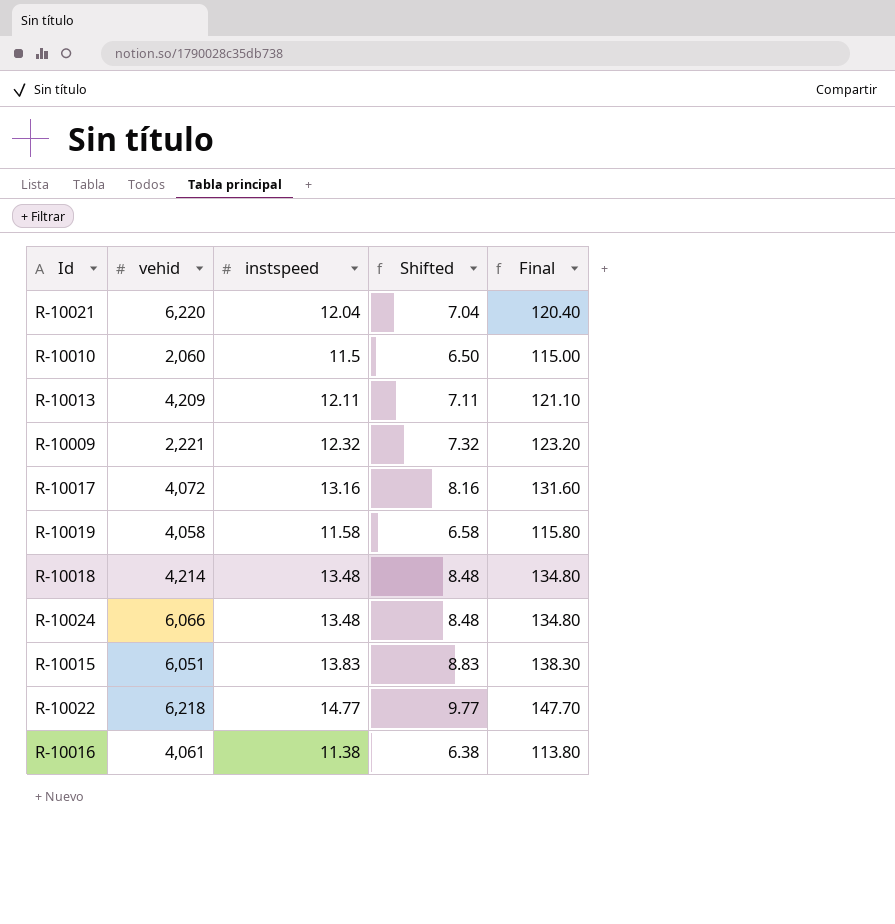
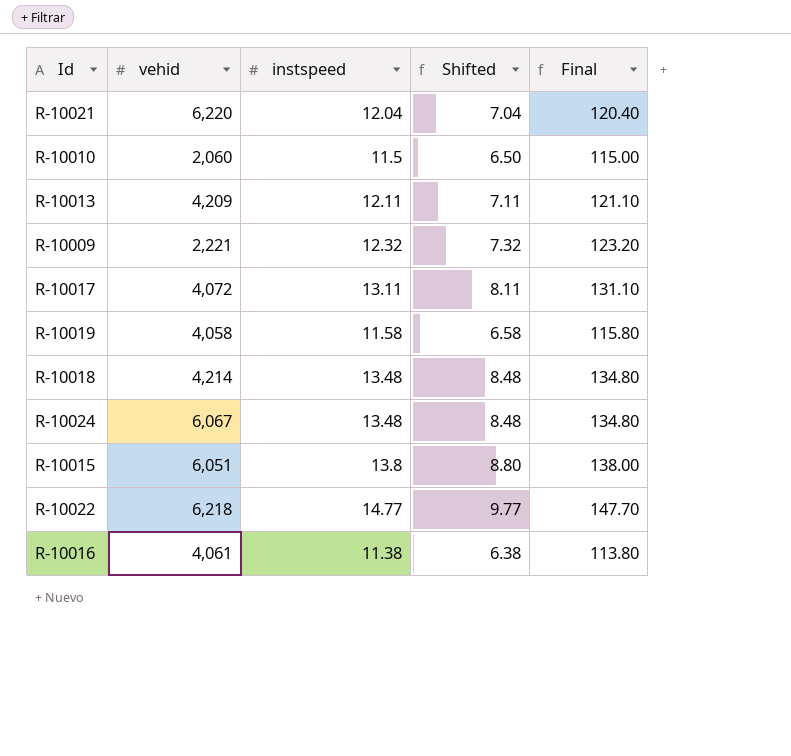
R-10017 | instspeed: 13.16 -> 13.11
R-10017 | Shifted: 8.16 -> 8.11
R-10017 | Final: 131.60 -> 131.10
R-10024 | vehid: 6,066 -> 6,067
R-10015 | instspeed: 13.83 -> 13.8
R-10015 | Shifted: 8.83 -> 8.80
R-10015 | Final: 138.30 -> 138.00

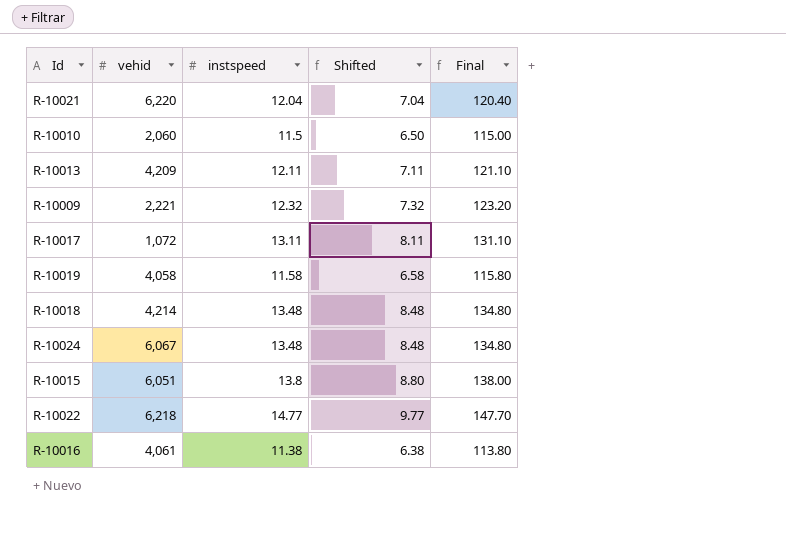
R-10017 | vehid: 4,072 -> 1,072

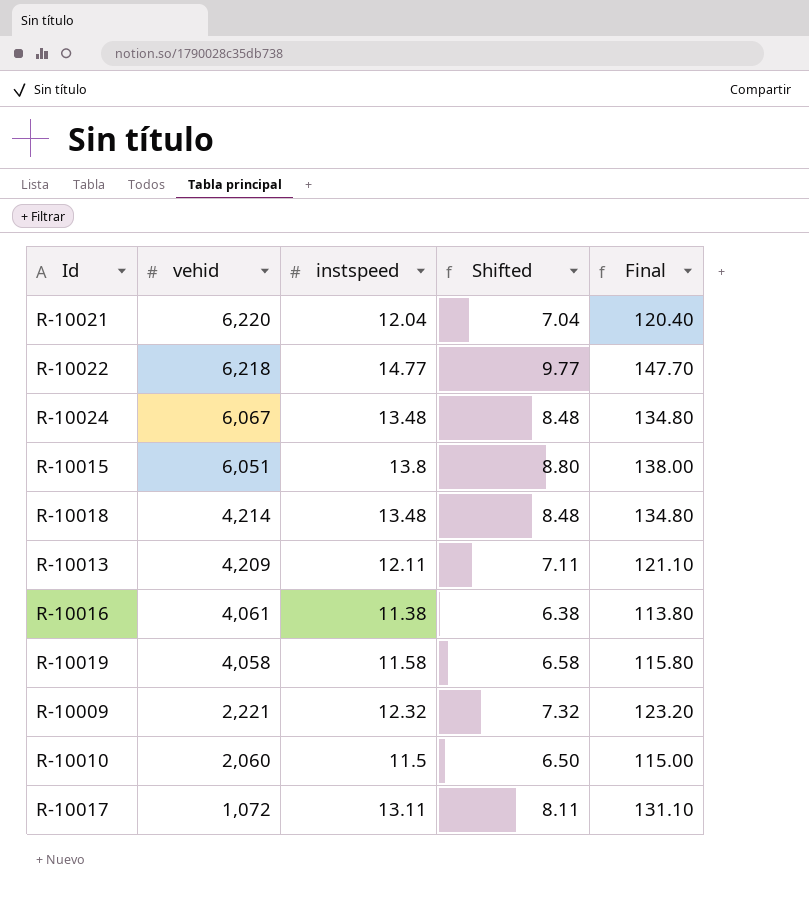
row order: none -> vehid descending

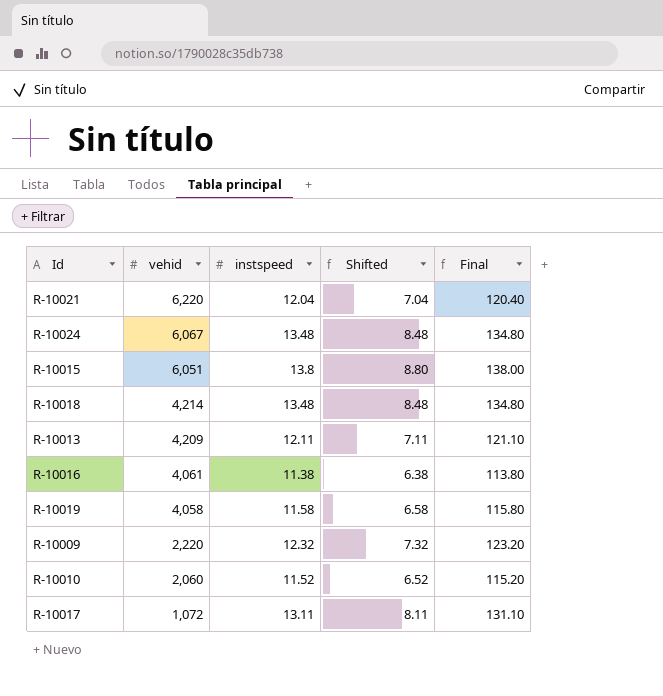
row R-10022: 6,218 | 14.77 | 9.77 | 147.70 -> none
R-10009 | vehid: 2,221 -> 2,220
R-10010 | instspeed: 11.5 -> 11.52
R-10010 | Shifted: 6.50 -> 6.52
R-10010 | Final: 115.00 -> 115.20

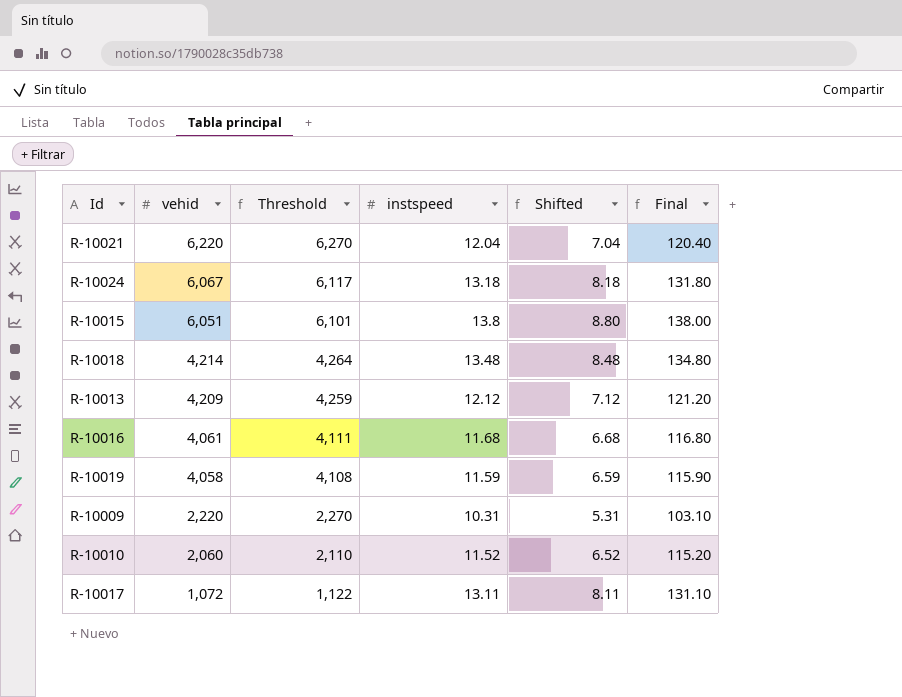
column Threshold | formula: none -> [vehid] + 50
R-10024 | instspeed: 13.48 -> 13.18
R-10024 | Shifted: 8.48 -> 8.18
R-10024 | Final: 134.80 -> 131.80
R-10013 | instspeed: 12.11 -> 12.12
R-10013 | Shifted: 7.11 -> 7.12
R-10013 | Final: 121.10 -> 121.20
R-10016 | instspeed: 11.38 -> 11.68
R-10016 | Shifted: 6.38 -> 6.68
R-10016 | Final: 113.80 -> 116.80
R-10019 | instspeed: 11.58 -> 11.59
R-10019 | Shifted: 6.58 -> 6.59
R-10019 | Final: 115.80 -> 115.90
R-10009 | instspeed: 12.32 -> 10.31
R-10009 | Shifted: 7.32 -> 5.31
R-10009 | Final: 123.20 -> 103.10

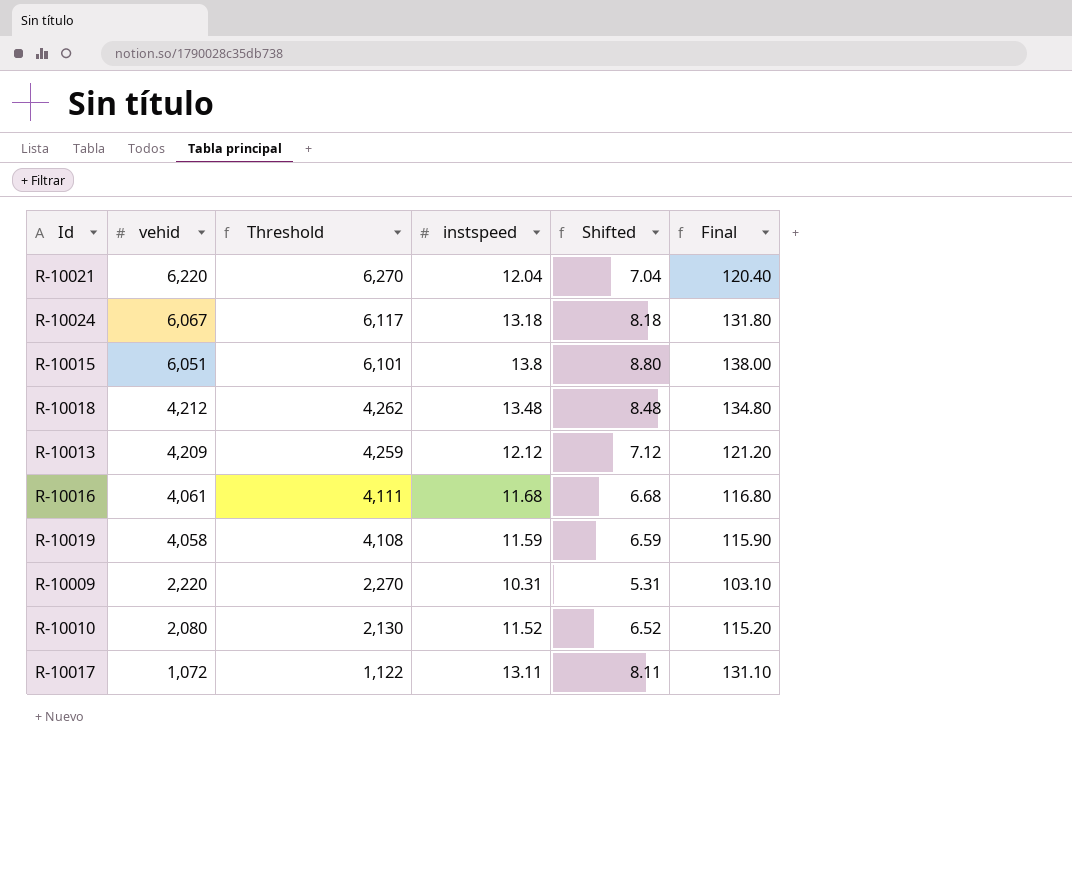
R-10018 | vehid: 4,214 -> 4,212
R-10018 | Threshold: 4,264 -> 4,262
R-10010 | vehid: 2,060 -> 2,080
R-10010 | Threshold: 2,110 -> 2,130

